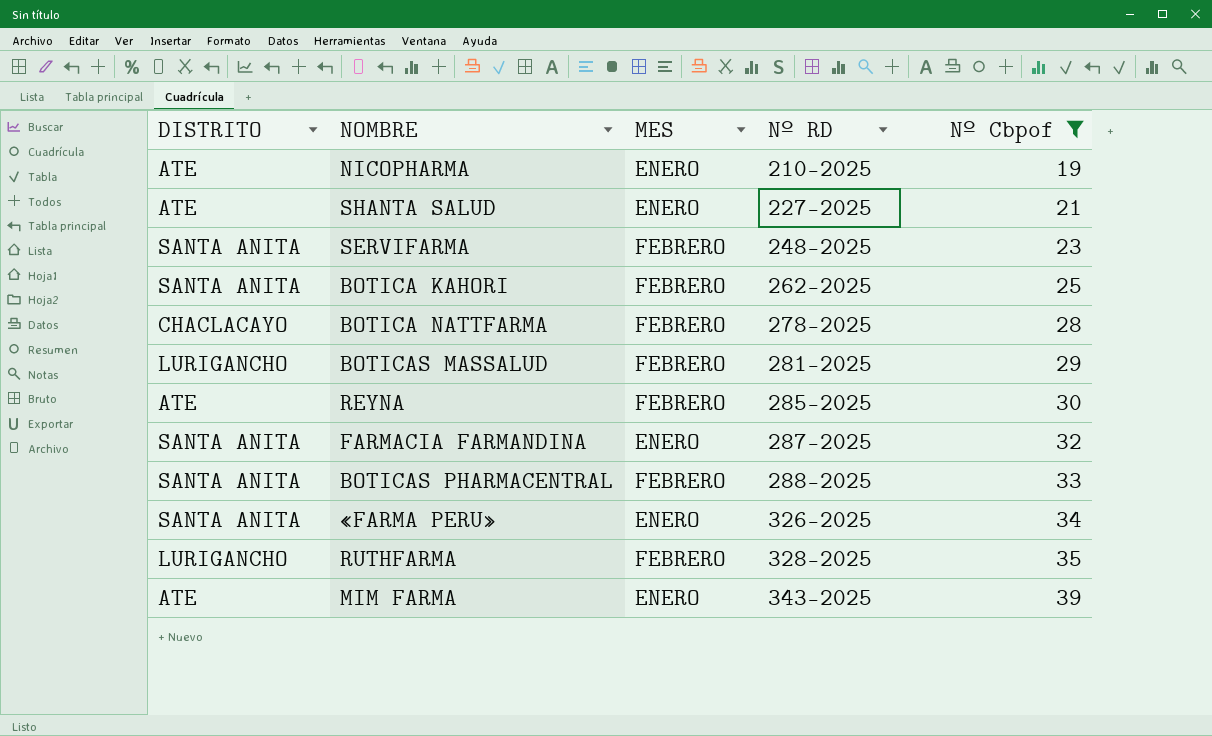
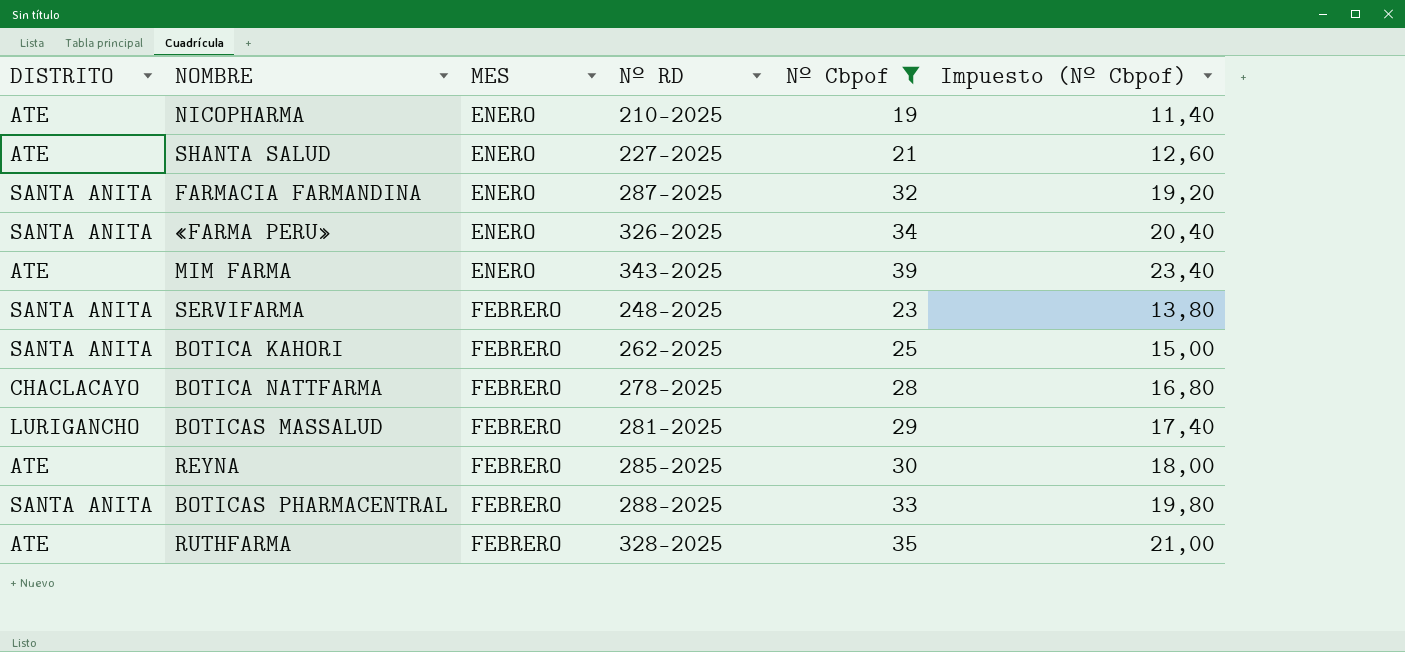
row order: Nº RD ascending -> MES ascending
column Impuesto (Nº Cbpof) | formula: none -> [Nº Cbpof] * 0,6
RUTHFARMA | DISTRITO: LURIGANCHO -> ATE

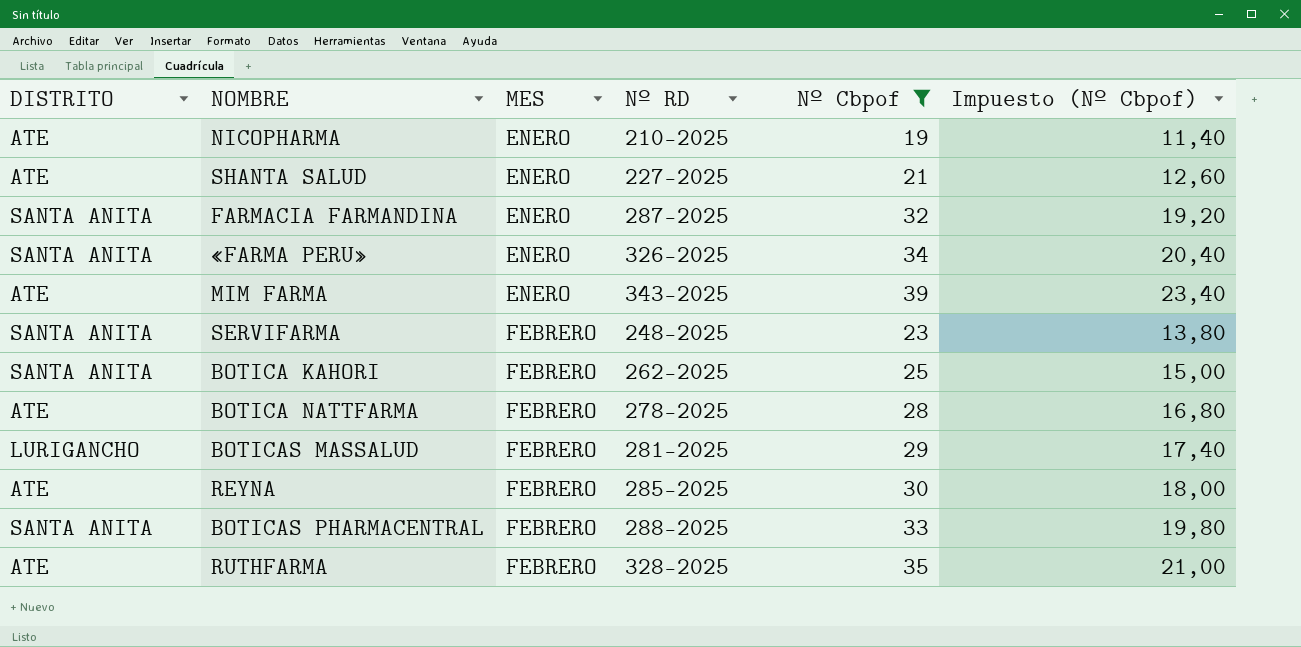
BOTICA NATTFARMA | DISTRITO: CHACLACAYO -> ATE

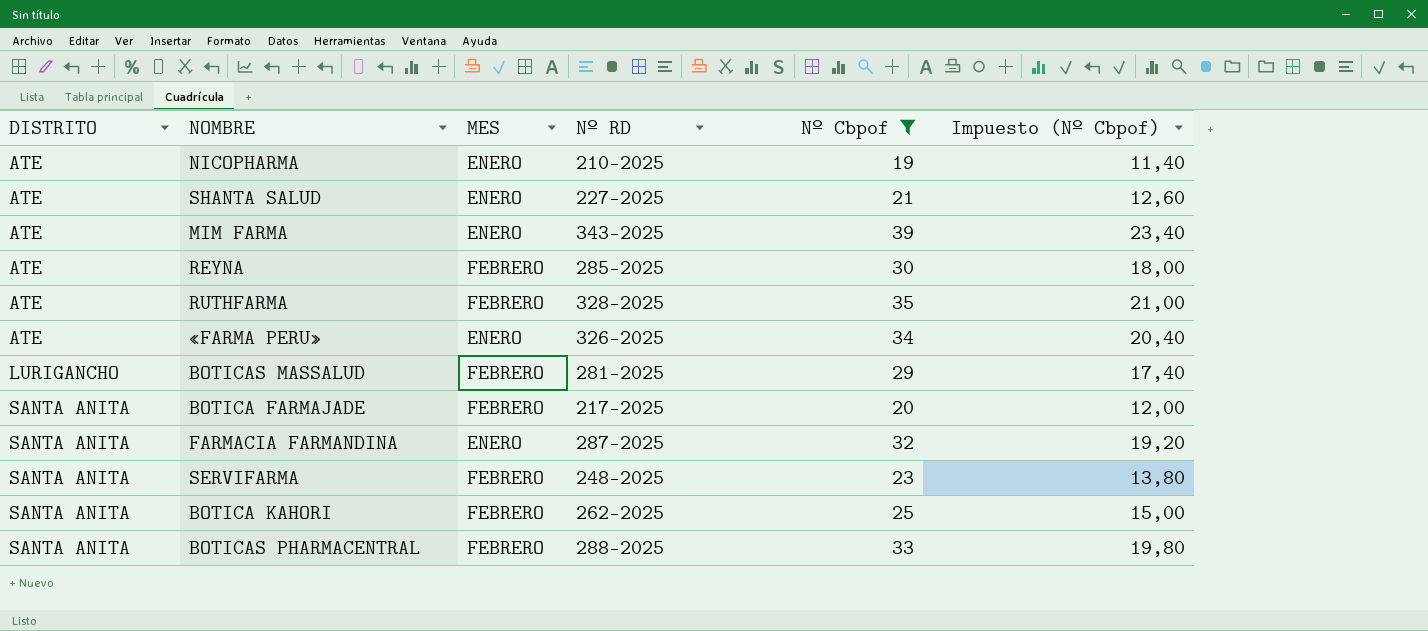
row order: MES ascending -> DISTRITO ascending
row BOTICA NATTFARMA: ATE | FEBRERO | 278-2025 | 28 | 16,80 -> none
«FARMA PERU» | DISTRITO: SANTA ANITA -> ATE
row BOTICA FARMAJADE: none -> SANTA ANITA | FEBRERO | 217-2025 | 20 | 12,00

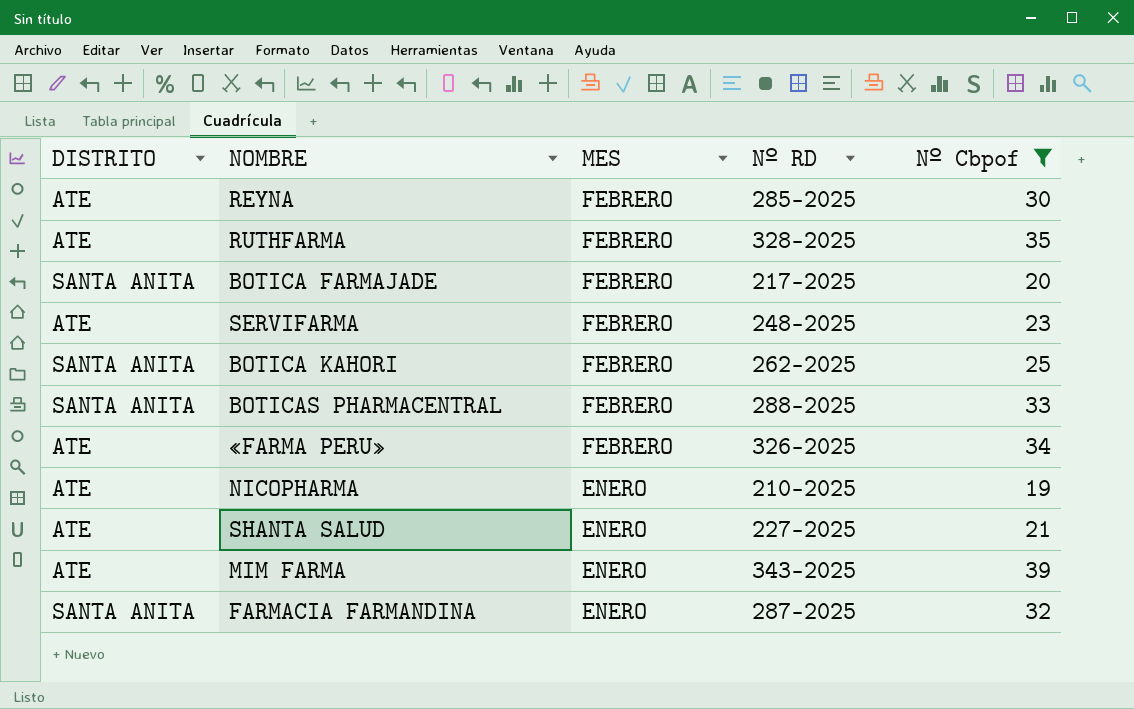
row order: DISTRITO ascending -> MES descending
column Impuesto (Nº Cbpof) | formula: [Nº Cbpof] * 0,6 -> none
row BOTICAS MASSALUD: LURIGANCHO | FEBRERO | 281-2025 | 29 | 17,40 -> none
SERVIFARMA | DISTRITO: SANTA ANITA -> ATE
«FARMA PERU» | MES: ENERO -> FEBRERO

